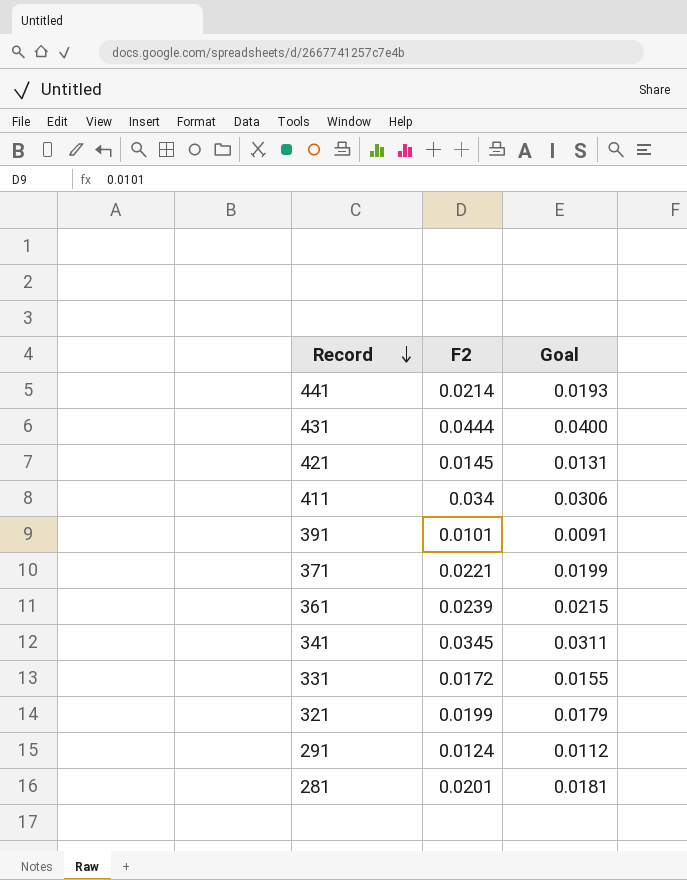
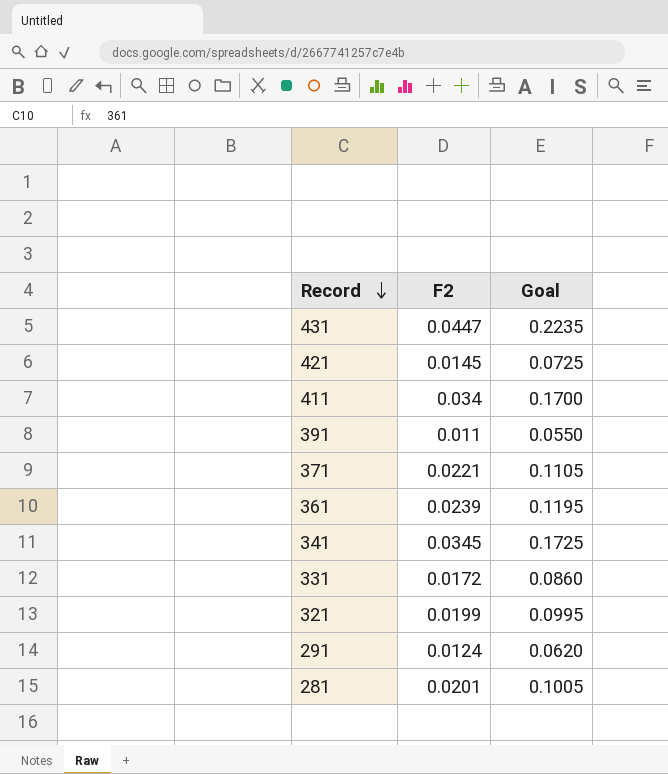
column Goal | formula: [F2] * 0.9 -> [F2] * 5
row 441: 0.0214 | 0.0193 -> none
431 | F2: 0.0444 -> 0.0447
391 | F2: 0.0101 -> 0.011

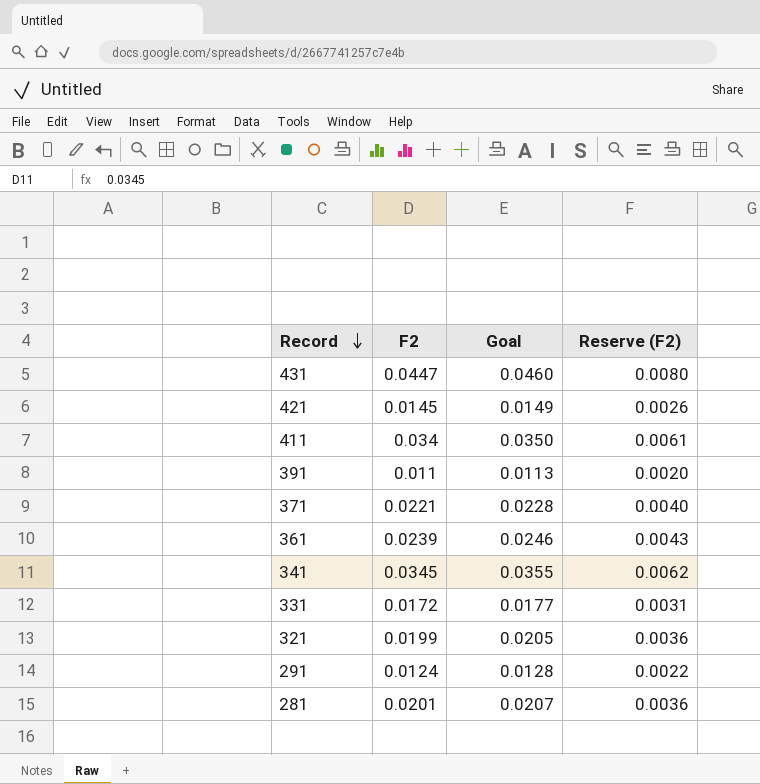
column Goal | formula: [F2] * 5 -> [F2] * 1.03
column Reserve (F2) | formula: none -> [F2] * 0.18

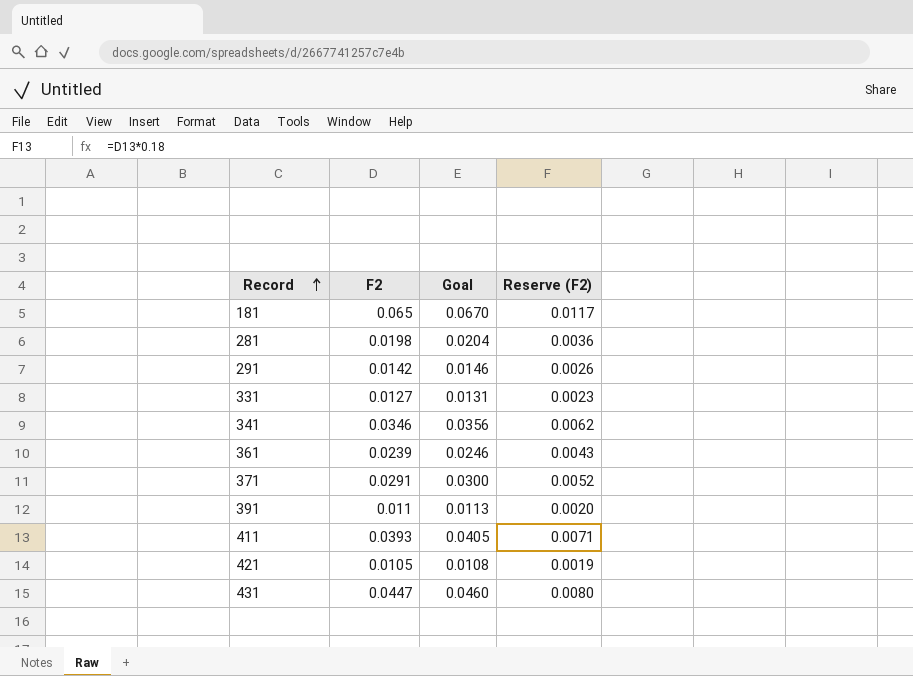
row order: Record descending -> Record ascending
row 321: 0.0199 | 0.0205 | 0.0036 -> none
row 181: none -> 0.065 | 0.0670 | 0.0117
281 | F2: 0.0201 -> 0.0198
281 | Goal: 0.0207 -> 0.0204
291 | F2: 0.0124 -> 0.0142
291 | Goal: 0.0128 -> 0.0146
291 | Reserve (F2): 0.0022 -> 0.0026
331 | F2: 0.0172 -> 0.0127
331 | Goal: 0.0177 -> 0.0131
331 | Reserve (F2): 0.0031 -> 0.0023
341 | F2: 0.0345 -> 0.0346
341 | Goal: 0.0355 -> 0.0356
371 | F2: 0.0221 -> 0.0291
371 | Goal: 0.0228 -> 0.0300
371 | Reserve (F2): 0.0040 -> 0.0052
411 | F2: 0.034 -> 0.0393
411 | Goal: 0.0350 -> 0.0405
411 | Reserve (F2): 0.0061 -> 0.0071
421 | F2: 0.0145 -> 0.0105
421 | Goal: 0.0149 -> 0.0108
421 | Reserve (F2): 0.0026 -> 0.0019

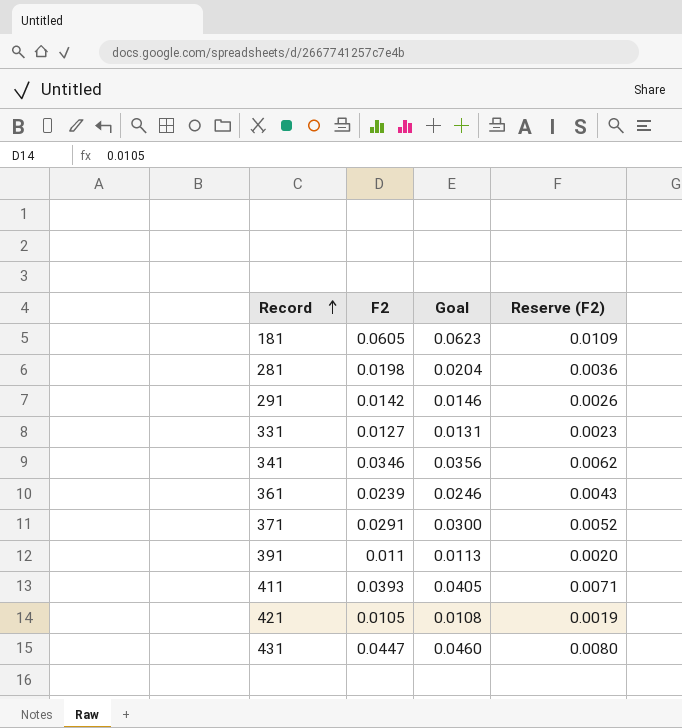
181 | F2: 0.065 -> 0.0605
181 | Goal: 0.0670 -> 0.0623
181 | Reserve (F2): 0.0117 -> 0.0109

